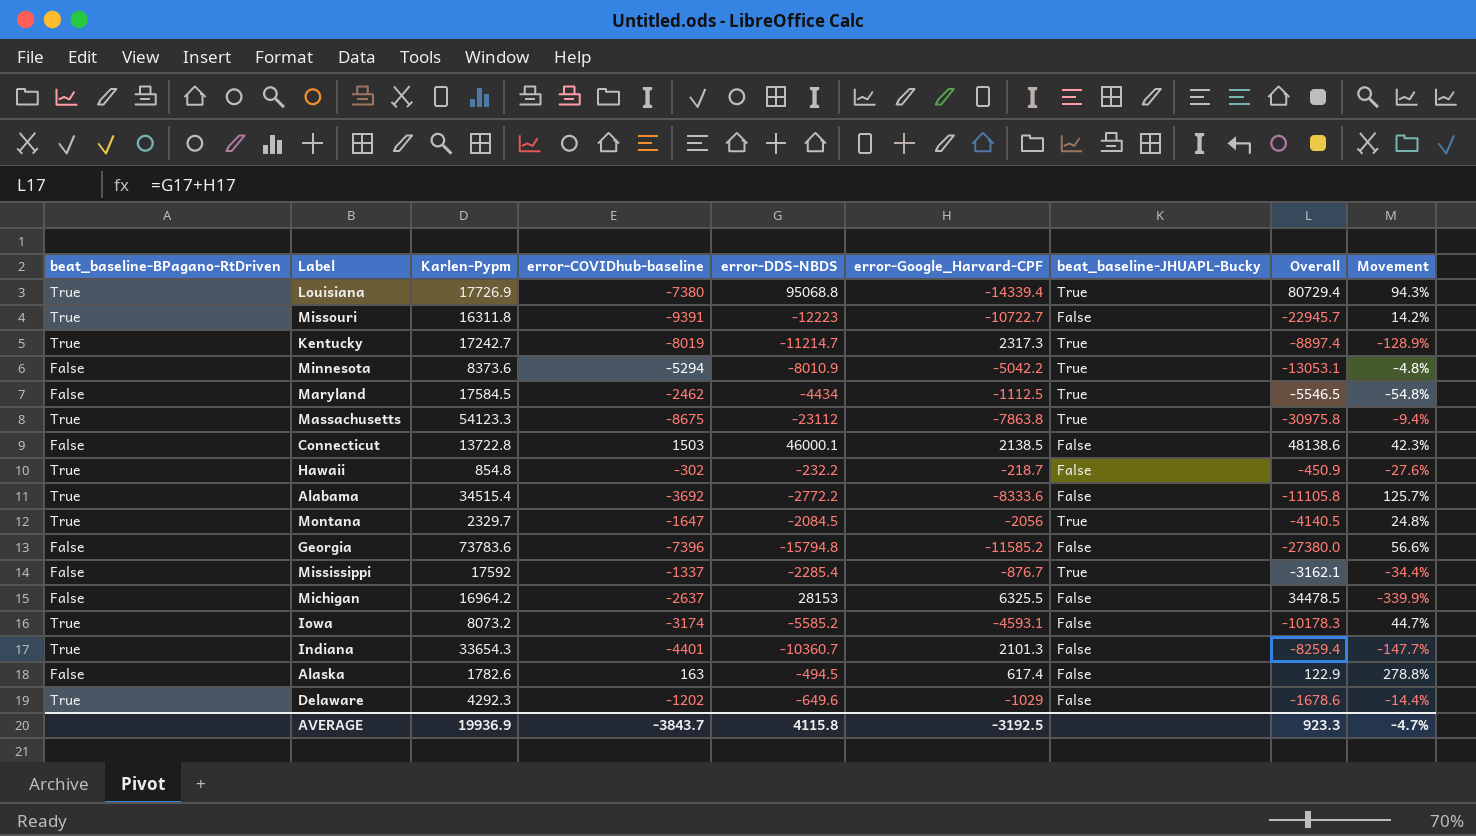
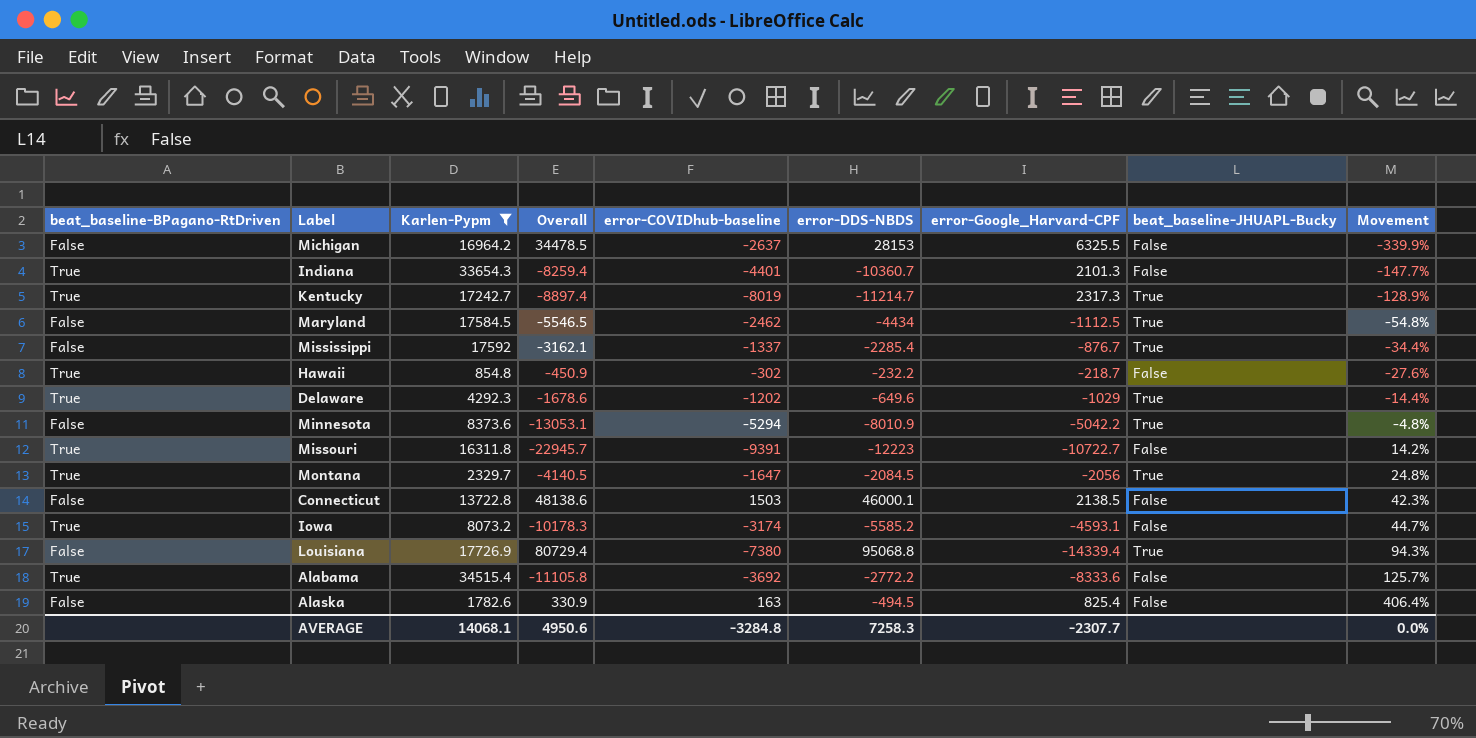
filter: none -> Karlen-Pypm <= 34515.4
row order: none -> Movement ascending
column Overall | position: 8 -> 4
Delaware | beat_baseline-JHUAPL-Bucky: False -> True
Louisiana | beat_baseline-BPagano-RtDriven: True -> False
Alaska | Overall: 122.9 -> 330.9
Alaska | error-Google_Harvard-CPF: 617.4 -> 825.4
Alaska | Movement: 278.8% -> 406.4%
AVERAGE | Karlen-Pypm: 19936.9 -> 14068.1
AVERAGE | Overall: 923.3 -> 4950.6
AVERAGE | error-COVIDhub-baseline: -3843.7 -> -3284.8
AVERAGE | error-DDS-NBDS: 4115.8 -> 7258.3
AVERAGE | error-Google_Harvard-CPF: -3192.5 -> -2307.7
AVERAGE | Movement: -4.7% -> 0.0%

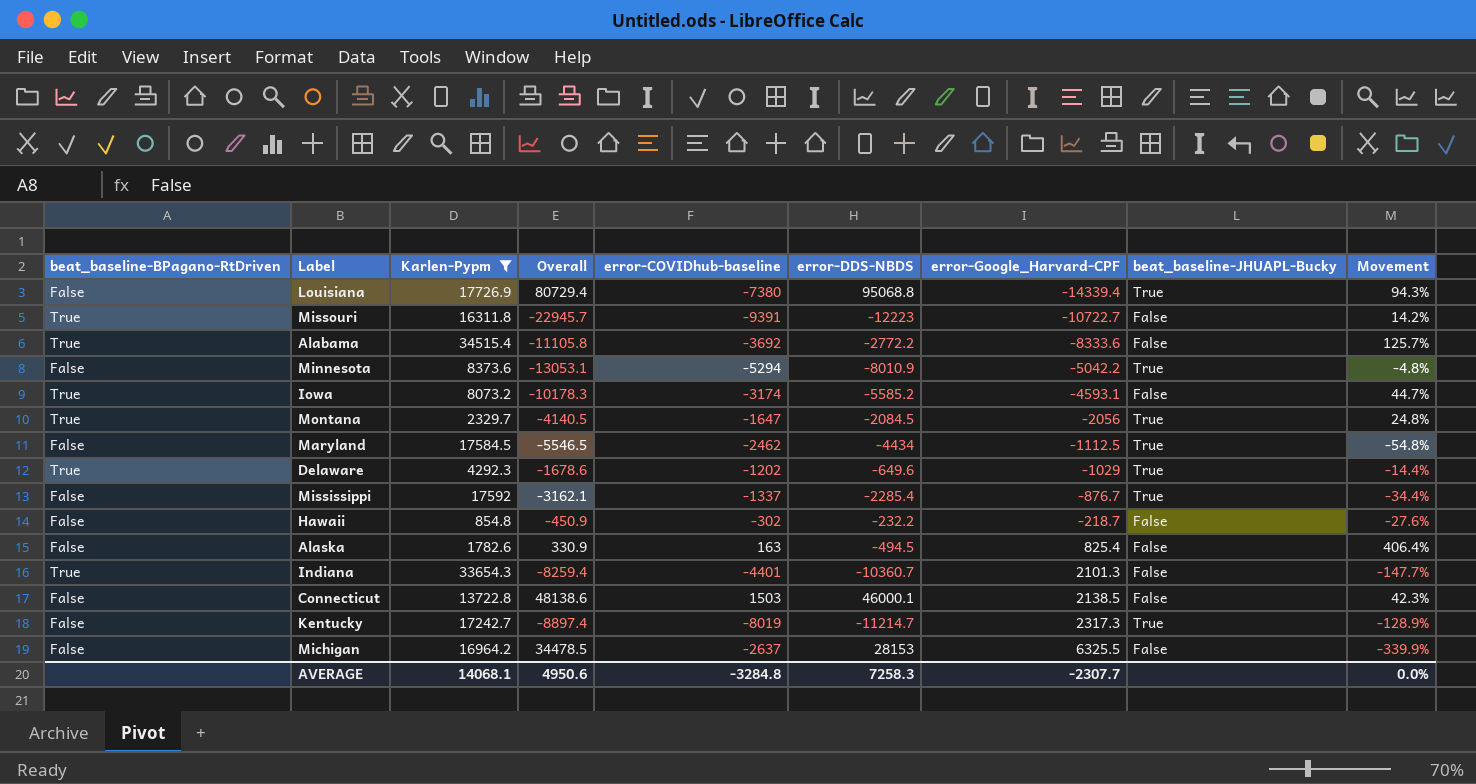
row order: Movement ascending -> error-Google_Harvard-CPF ascending
Hawaii | beat_baseline-BPagano-RtDriven: True -> False
Kentucky | beat_baseline-BPagano-RtDriven: True -> False

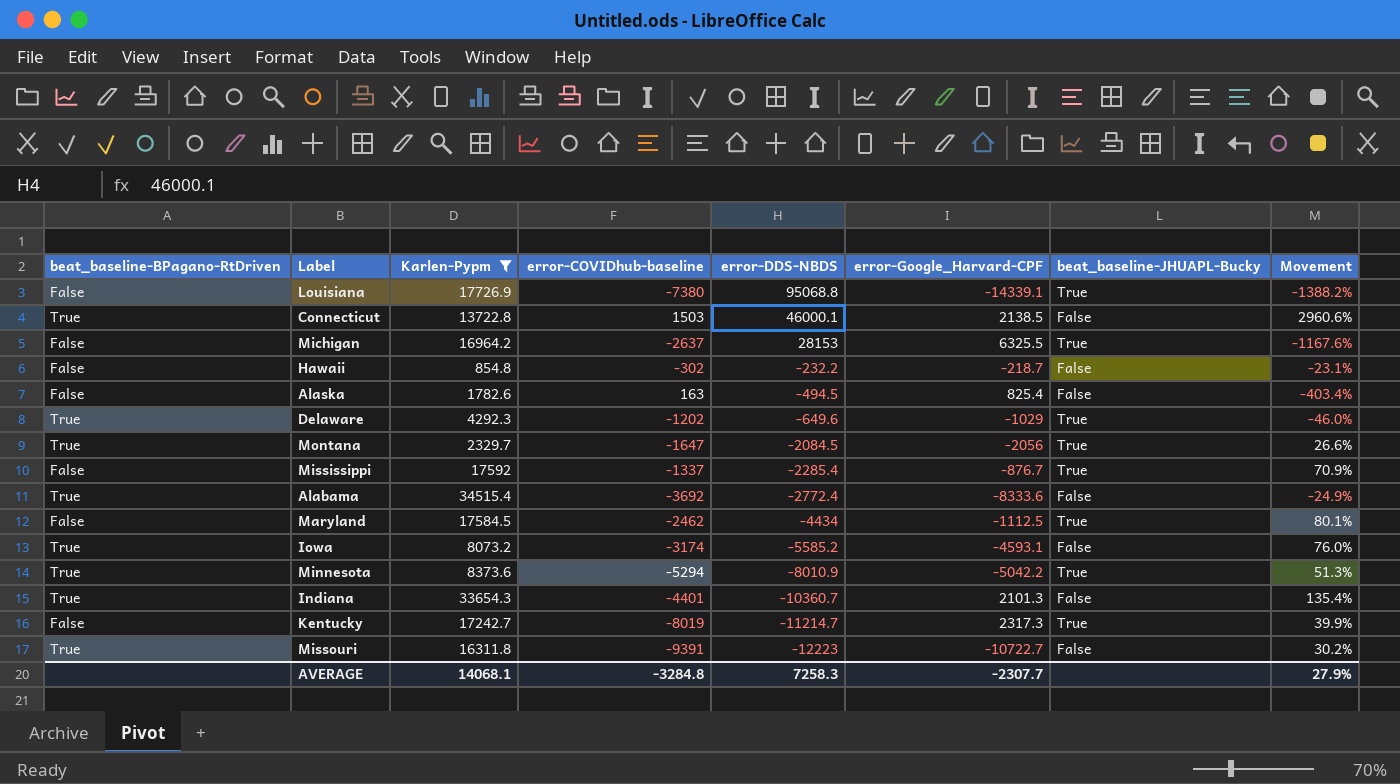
row order: error-Google_Harvard-CPF ascending -> error-DDS-NBDS descending
column Overall | formula: [error-DDS-NBDS] + [error-Google_Harvard-CPF] -> none
column Movement | formula: ([error-Google_Harvard-CPF] - [error-COVIDhub-baseline]) / [error-COVIDhub-baseline] -> ([error-DDS-NBDS] - [error-COVIDhub-baseline]) / [error-COVIDhub-baseline]
Louisiana | error-Google_Harvard-CPF: -14339.4 -> -14339.1
Connecticut | beat_baseline-BPagano-RtDriven: False -> True
Michigan | beat_baseline-JHUAPL-Bucky: False -> True
Alabama | error-DDS-NBDS: -2772.2 -> -2772.4
Minnesota | beat_baseline-BPagano-RtDriven: False -> True
AVERAGE | Movement: 0.0% -> 27.9%

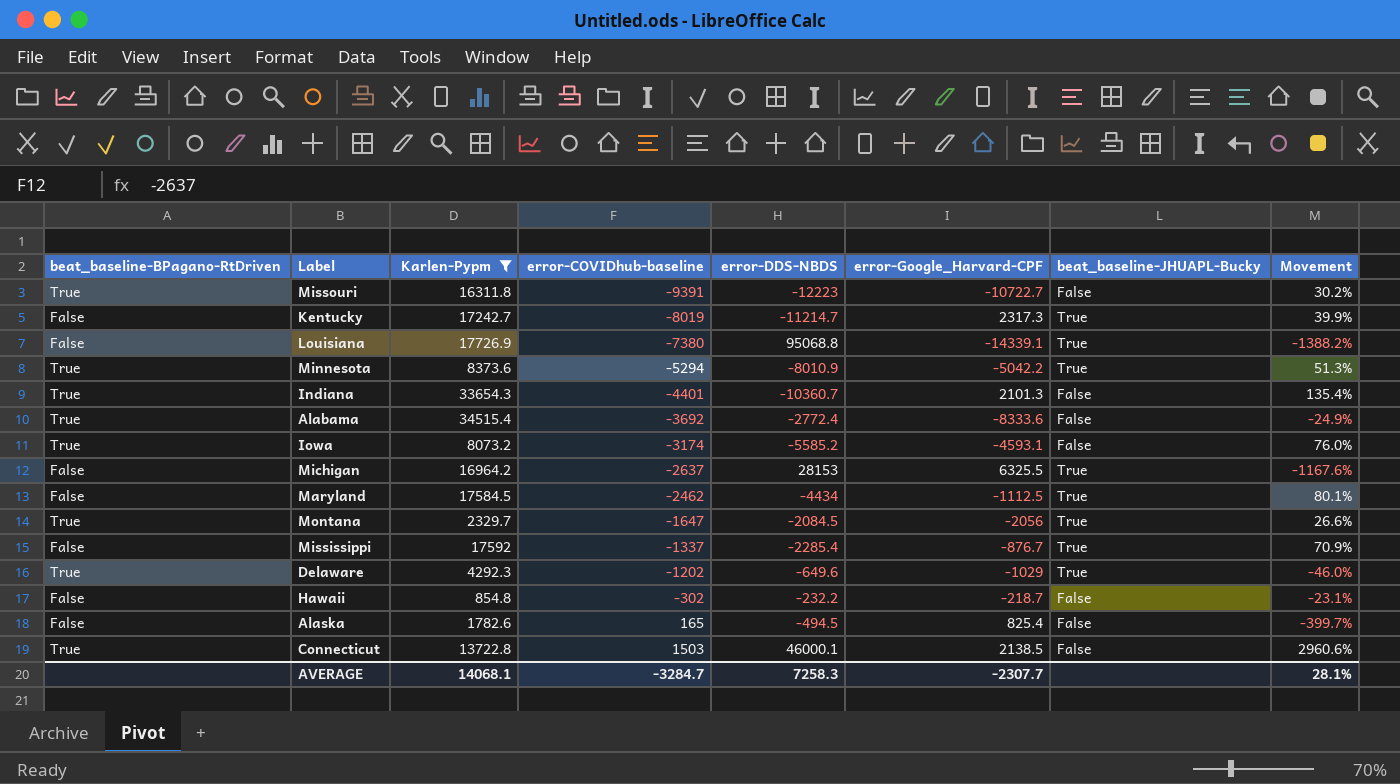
row order: error-DDS-NBDS descending -> error-COVIDhub-baseline ascending
Alaska | error-COVIDhub-baseline: 163 -> 165
Alaska | Movement: -403.4% -> -399.7%
AVERAGE | error-COVIDhub-baseline: -3284.8 -> -3284.7
AVERAGE | Movement: 27.9% -> 28.1%

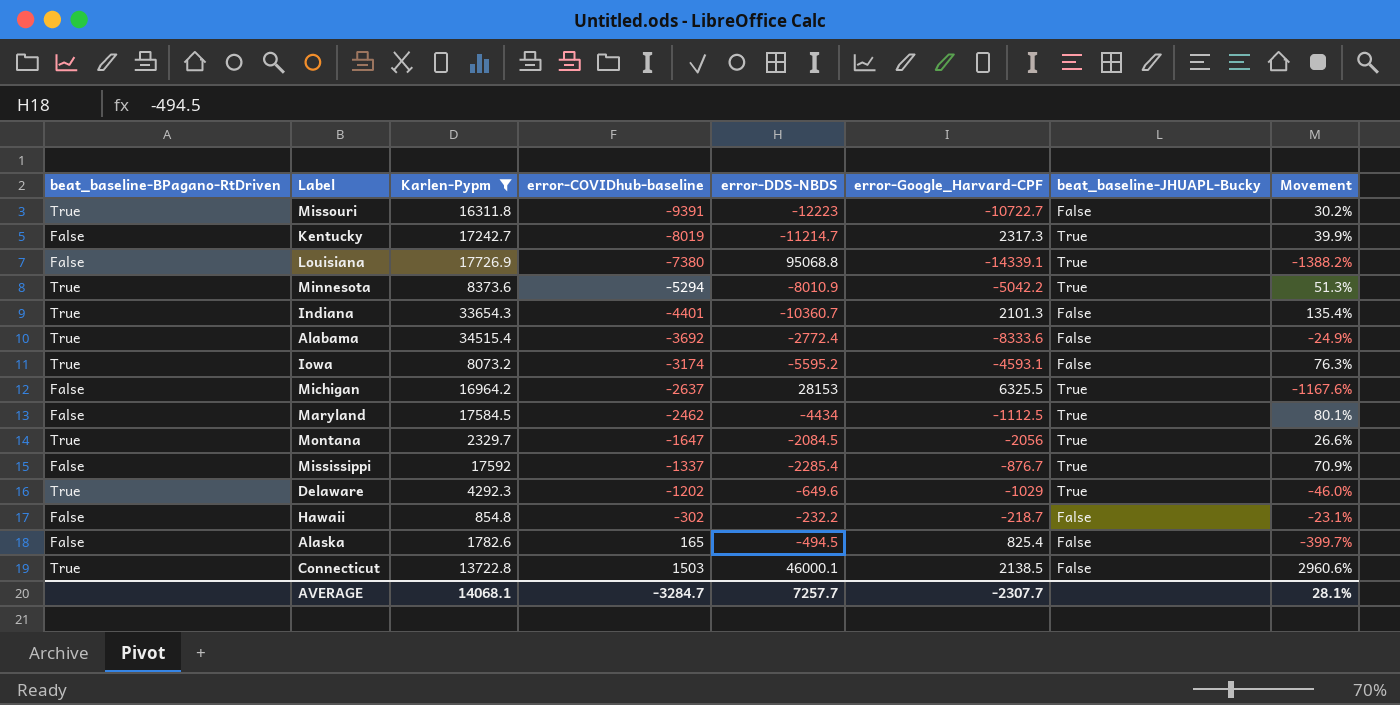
Iowa | error-DDS-NBDS: -5585.2 -> -5595.2
Iowa | Movement: 76.0% -> 76.3%
AVERAGE | error-DDS-NBDS: 7258.3 -> 7257.7

